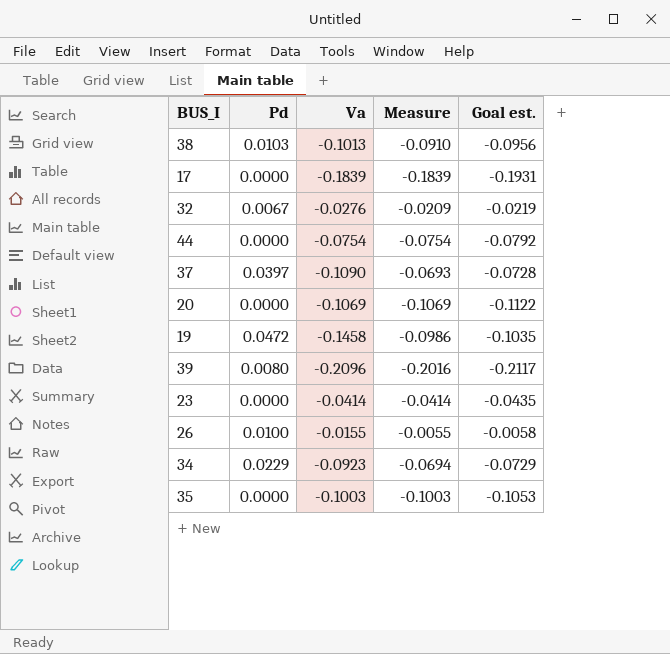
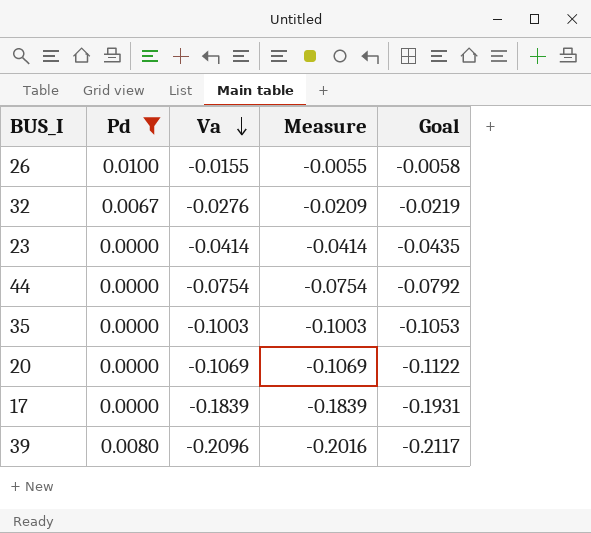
filter: none -> Pd <= 0.0100
row order: none -> Va descending
column name: Goal est. -> Goal

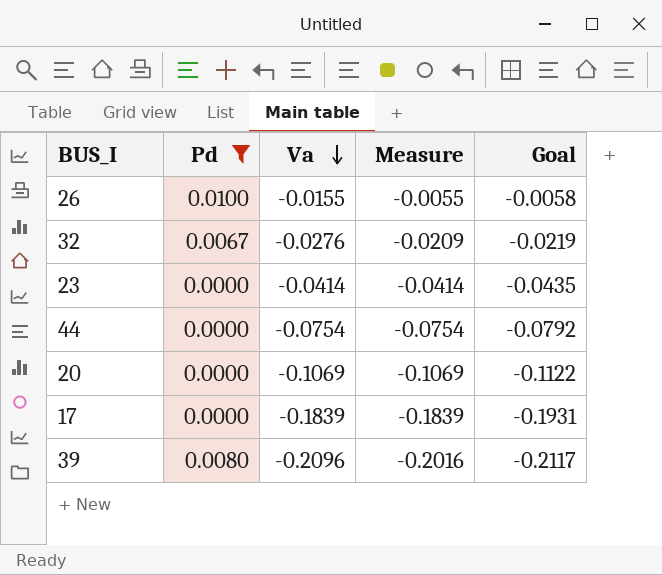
row 35: 0.0000 | -0.1003 | -0.1003 | -0.1053 -> none

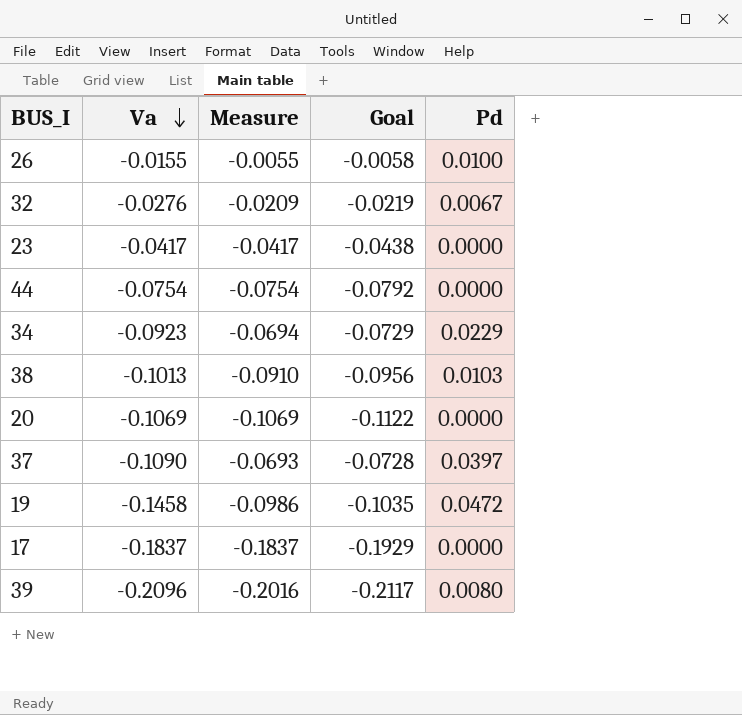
filter: Pd <= 0.0100 -> none
column Pd | position: 2 -> 5
23 | Va: -0.0414 -> -0.0417
23 | Measure: -0.0414 -> -0.0417
23 | Goal: -0.0435 -> -0.0438
17 | Va: -0.1839 -> -0.1837
17 | Measure: -0.1839 -> -0.1837
17 | Goal: -0.1931 -> -0.1929

